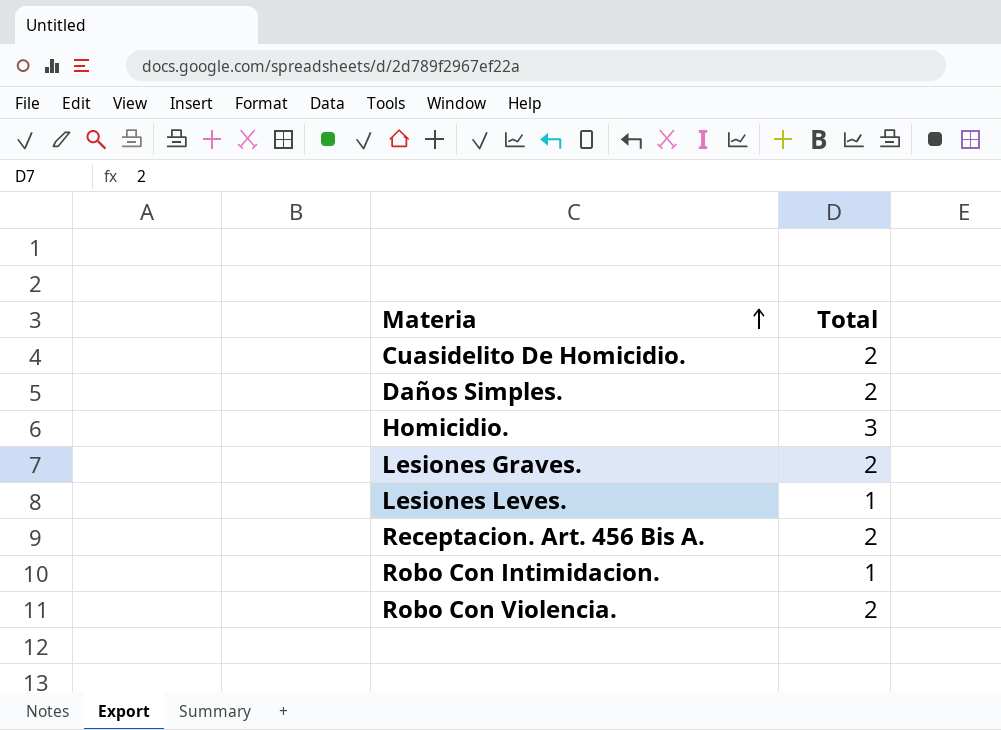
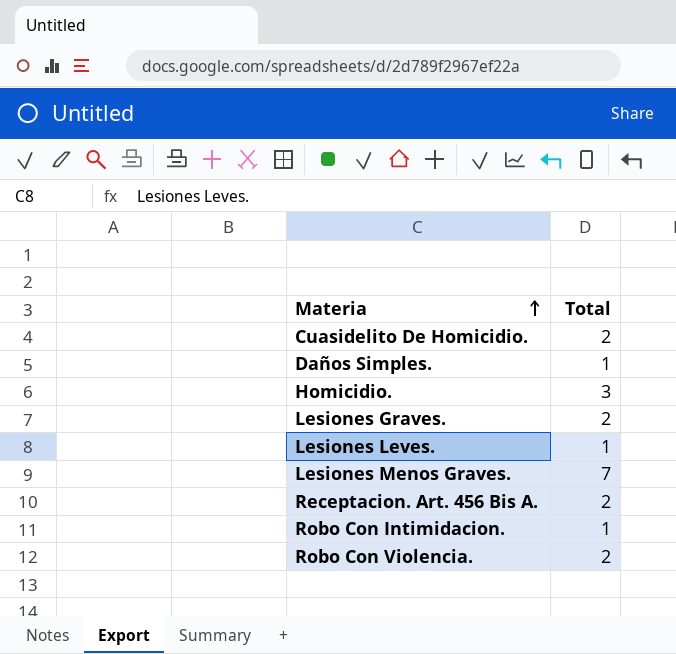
Daños Simples. | Total: 2 -> 1
row Lesiones Menos Graves.: none -> 7

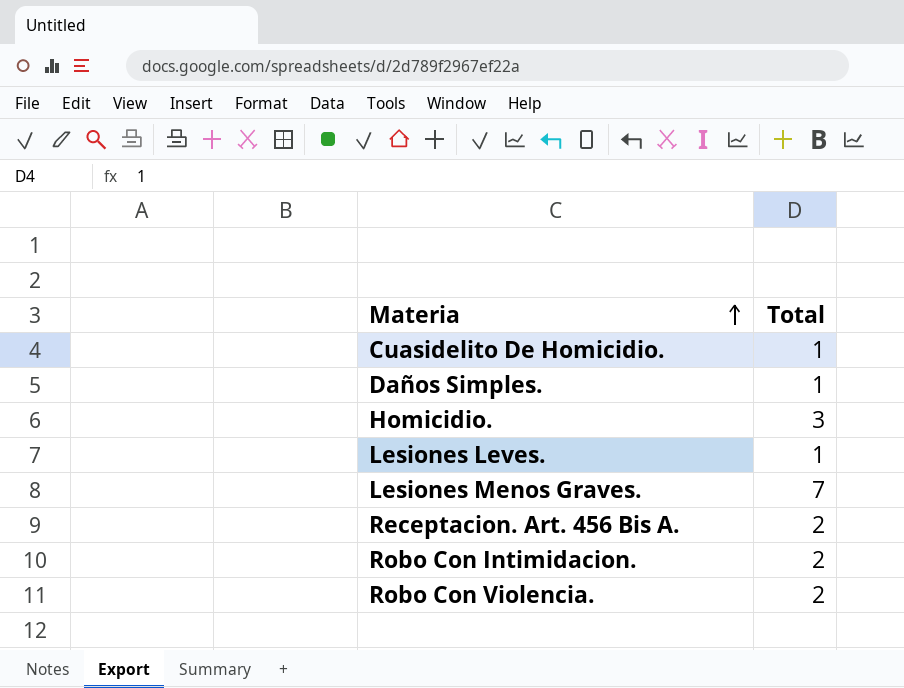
row Lesiones Graves.: 2 -> none
Cuasidelito De Homicidio. | Total: 2 -> 1
Robo Con Intimidacion. | Total: 1 -> 2

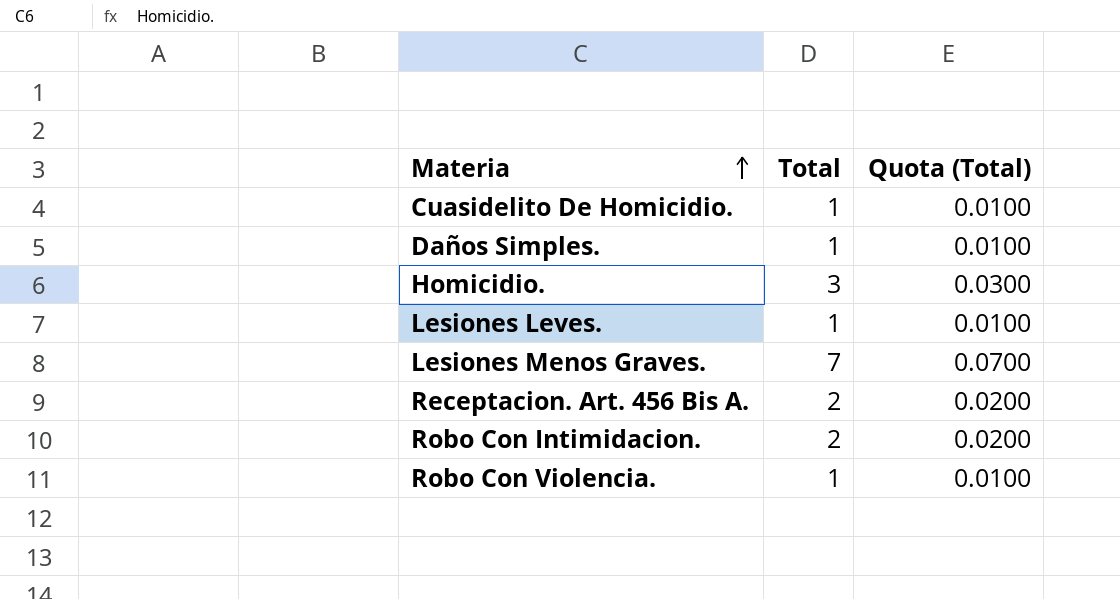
column Quota (Total) | formula: none -> [Total] * 0.01
Robo Con Violencia. | Total: 2 -> 1

